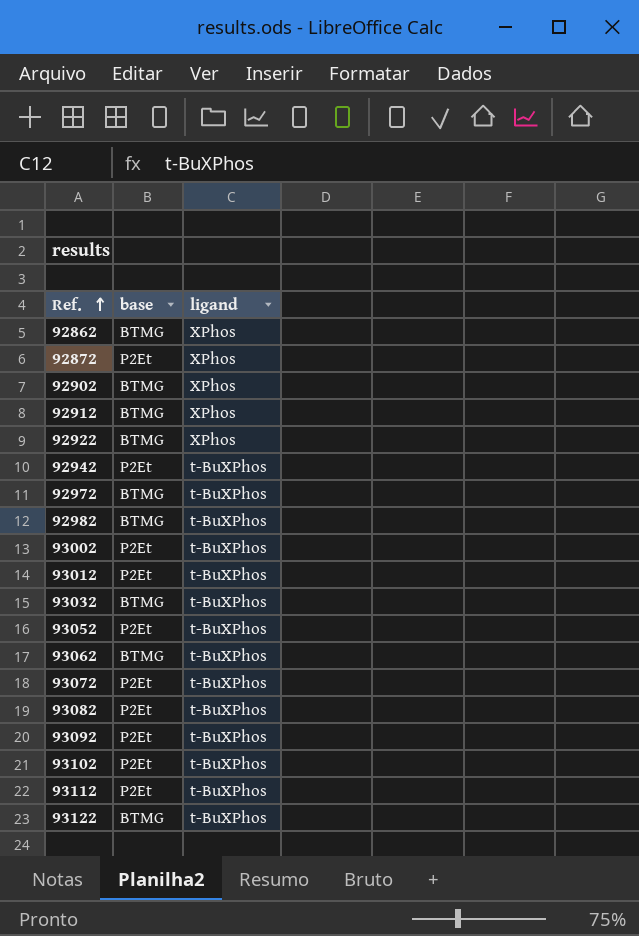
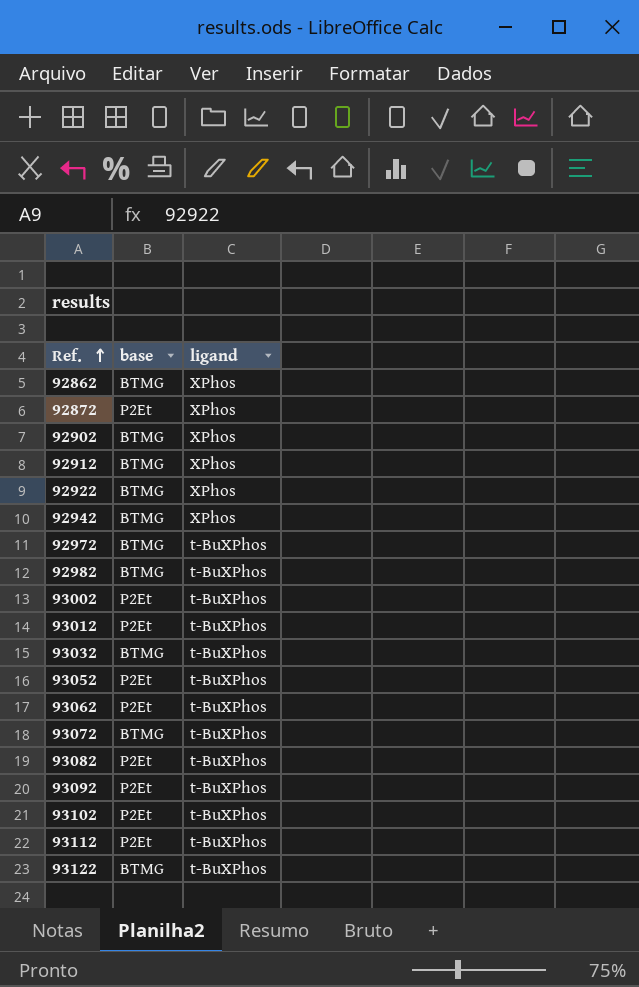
92942 | base: P2Et -> BTMG
92942 | ligand: t-BuXPhos -> XPhos
93062 | base: BTMG -> P2Et
93072 | base: P2Et -> BTMG

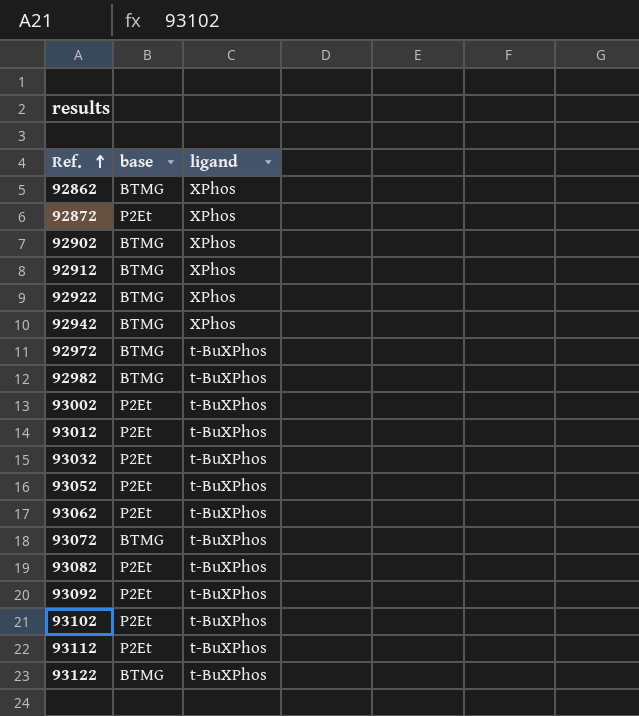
93032 | base: BTMG -> P2Et

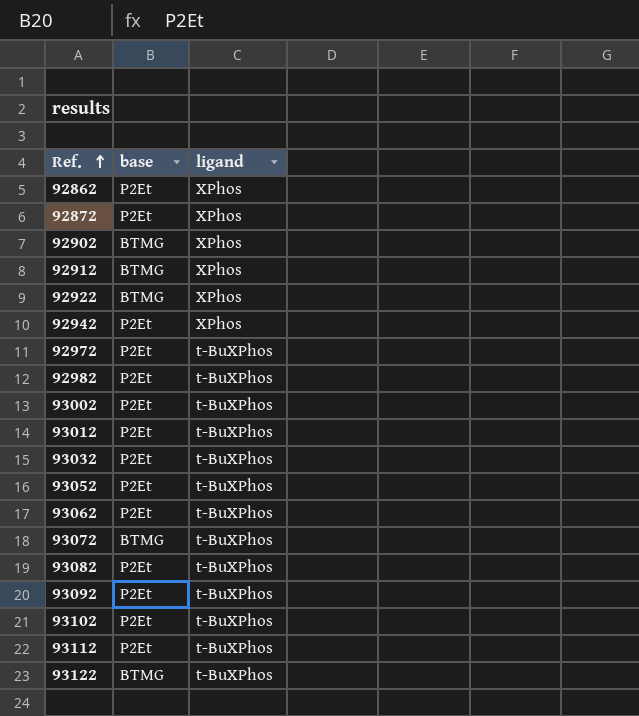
92862 | base: BTMG -> P2Et
92942 | base: BTMG -> P2Et
92972 | base: BTMG -> P2Et
92982 | base: BTMG -> P2Et

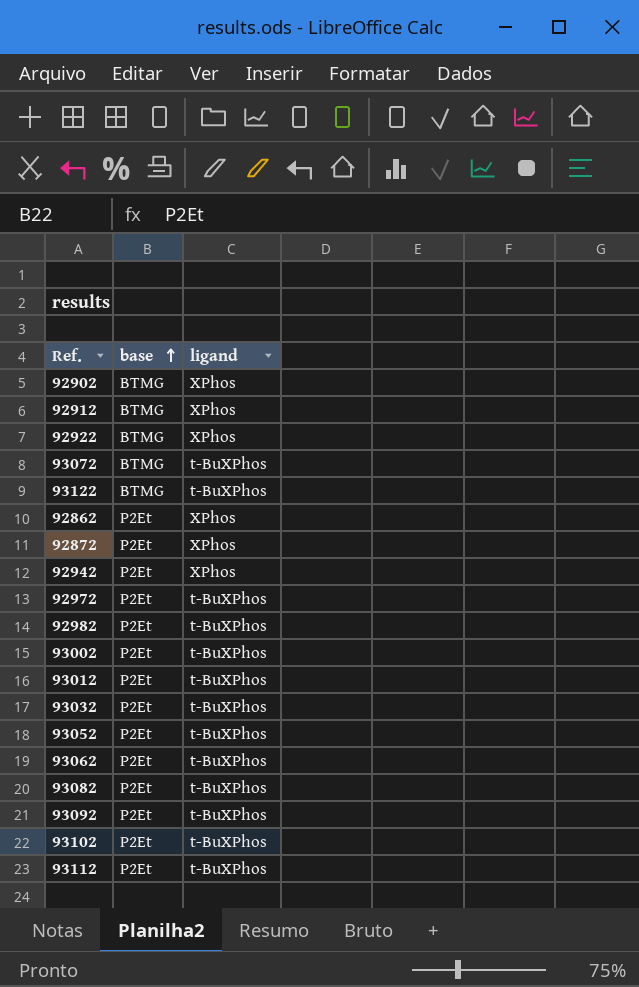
row order: Ref. ascending -> base ascending

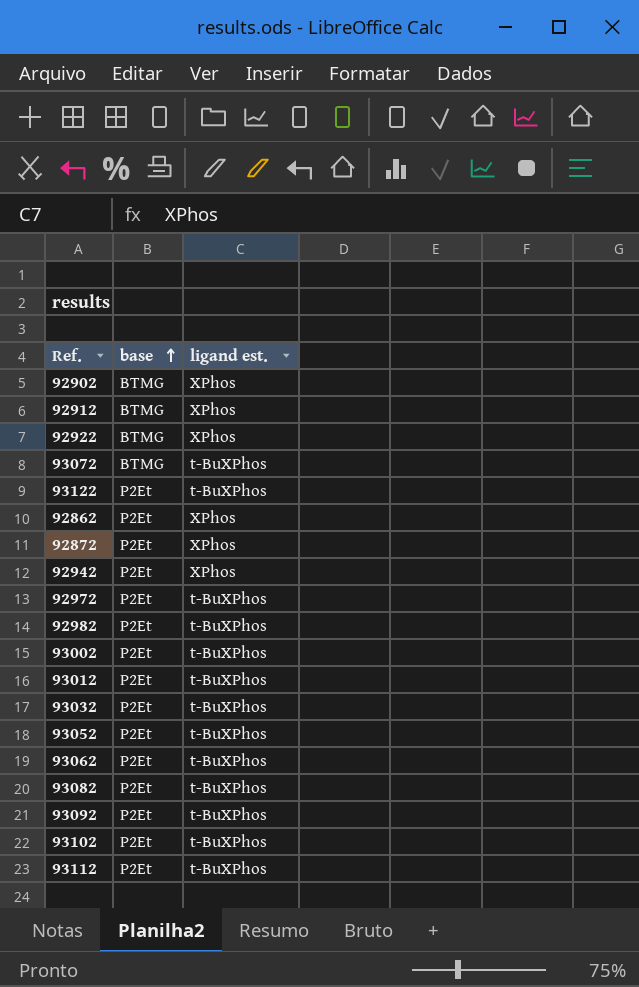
column name: ligand -> ligand est.
93122 | base: BTMG -> P2Et

